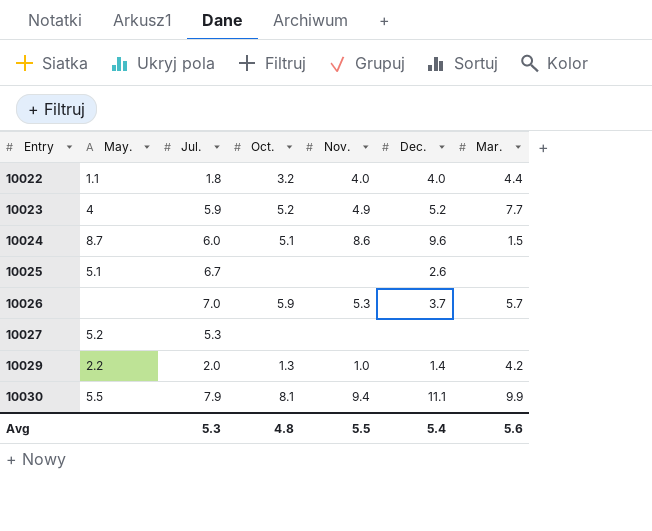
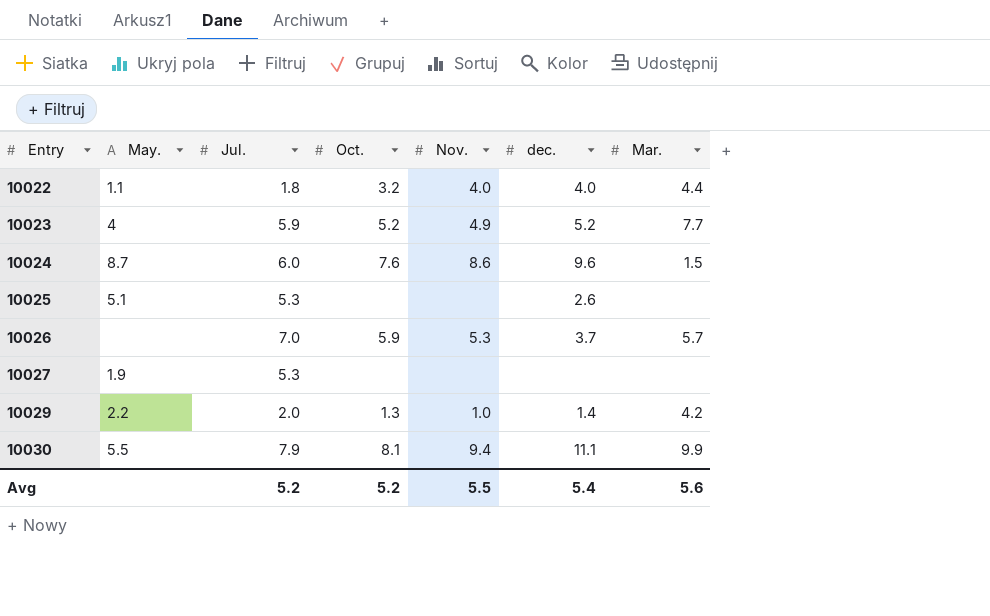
column name: Dec. -> dec.
10024 | Oct.: 5.1 -> 7.6
10025 | Jul.: 6.7 -> 5.3
10027 | May.: 5.2 -> 1.9
Avg | Jul.: 5.3 -> 5.2
Avg | Oct.: 4.8 -> 5.2

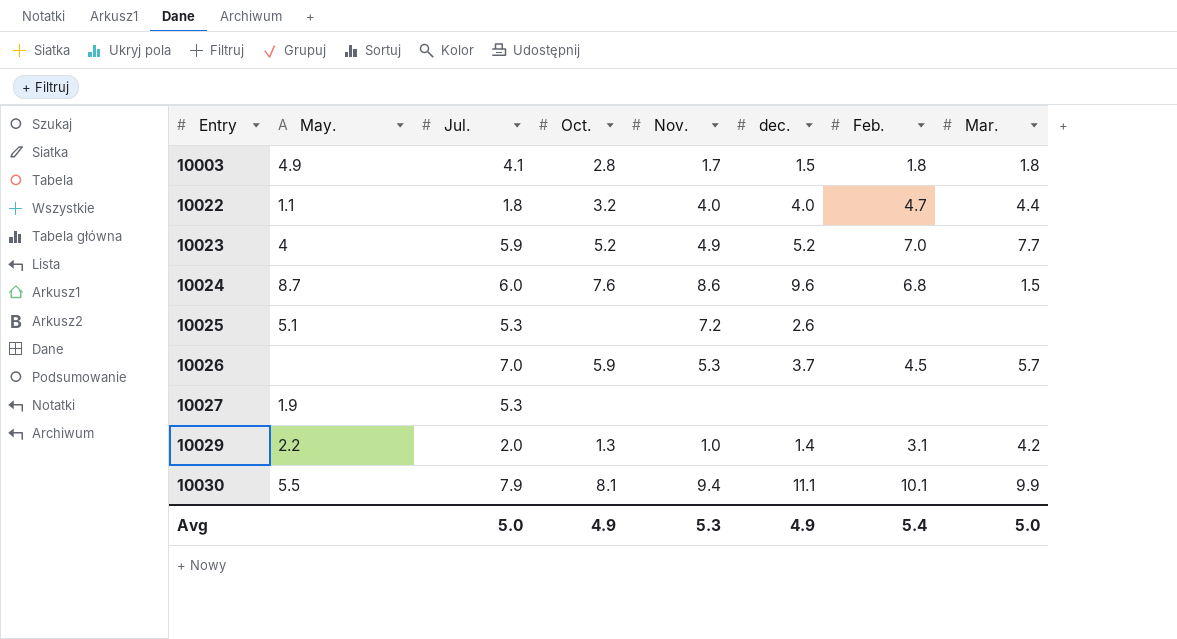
column Feb. | position: none -> 7
row 10003: none -> 4.9 | 4.1 | 2.8 | 1.7 | 1.5 | 1.8 | 1.8
10025 | Nov.: none -> 7.2
Avg | Jul.: 5.2 -> 5.0
Avg | Oct.: 5.2 -> 4.9
Avg | Nov.: 5.5 -> 5.3
Avg | dec.: 5.4 -> 4.9
Avg | Mar.: 5.6 -> 5.0

